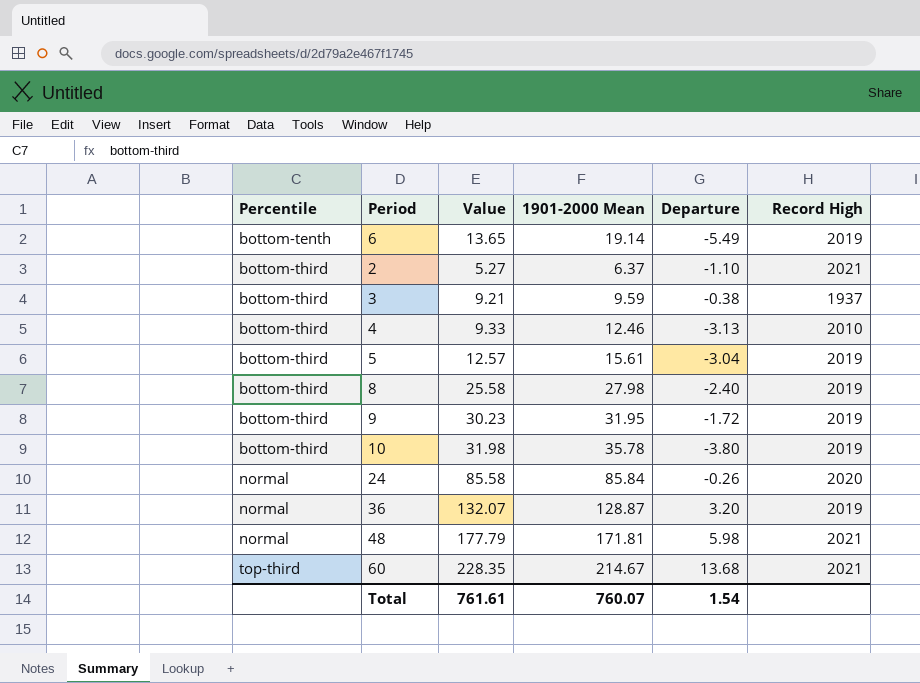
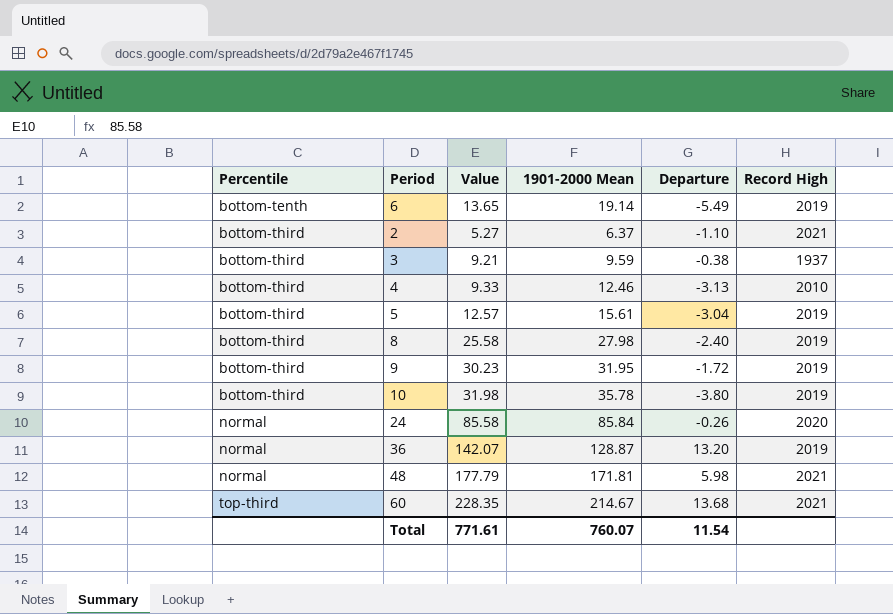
36 | Value: 132.07 -> 142.07
36 | Departure: 3.20 -> 13.20
Total | Value: 761.61 -> 771.61
Total | Departure: 1.54 -> 11.54

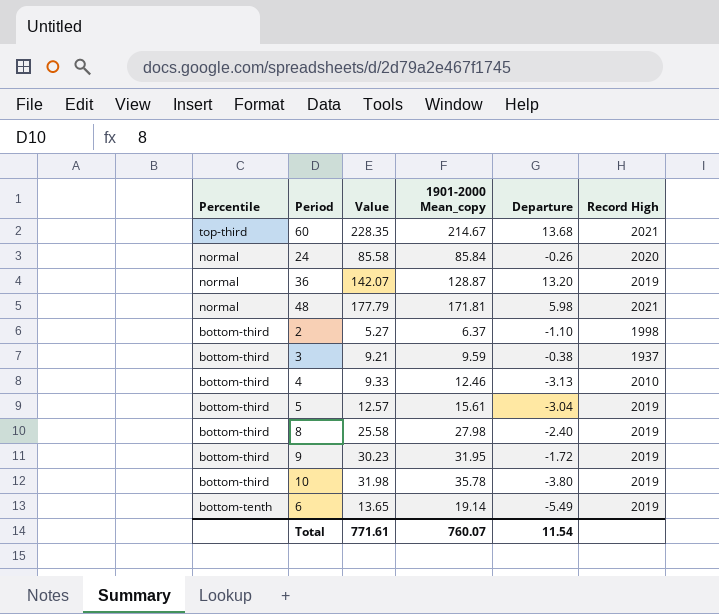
row order: Percentile ascending -> Percentile descending
column name: 1901-2000 Mean -> 1901-2000 Mean_copy
2 | Record High: 2021 -> 1998

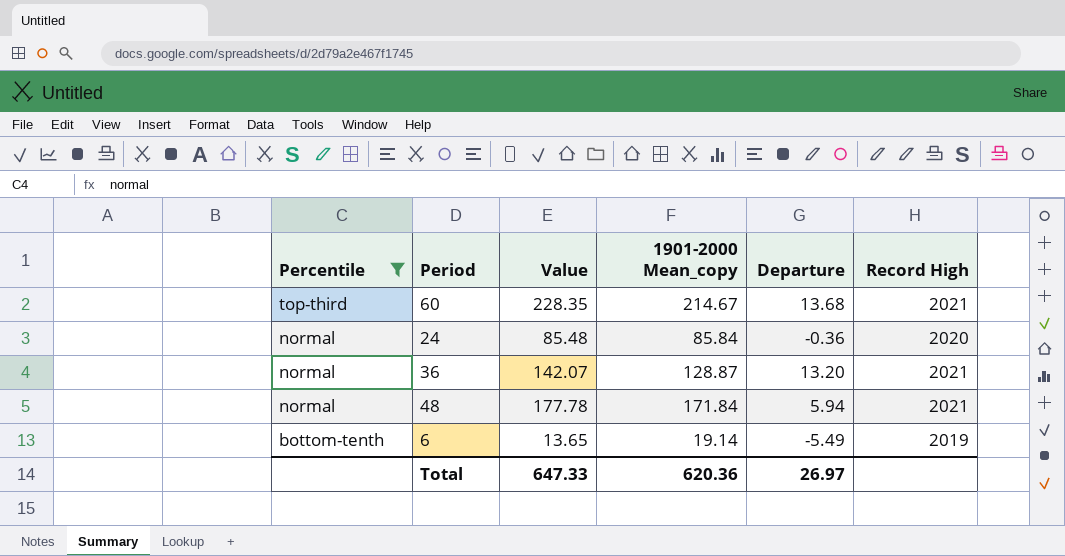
filter: none -> Percentile != bottom-third
24 | Value: 85.58 -> 85.48
24 | Departure: -0.26 -> -0.36
36 | Record High: 2019 -> 2021
48 | Value: 177.79 -> 177.78
48 | 1901-2000 Mean_copy: 171.81 -> 171.84
48 | Departure: 5.98 -> 5.94
Total | Value: 771.61 -> 647.33
Total | 1901-2000 Mean_copy: 760.07 -> 620.36
Total | Departure: 11.54 -> 26.97

